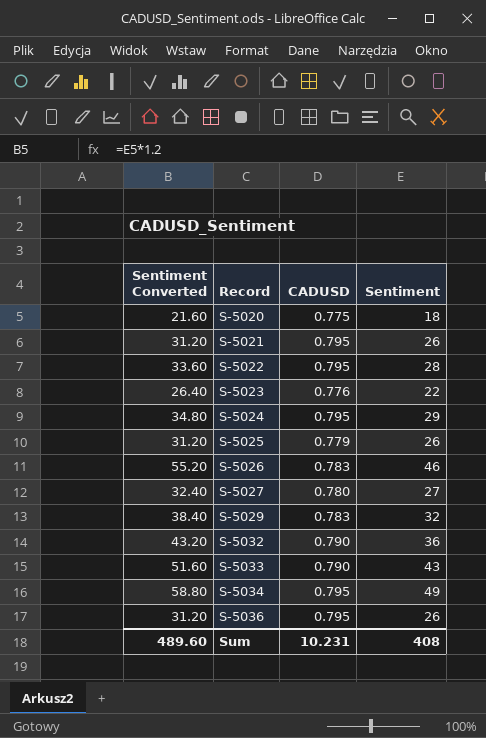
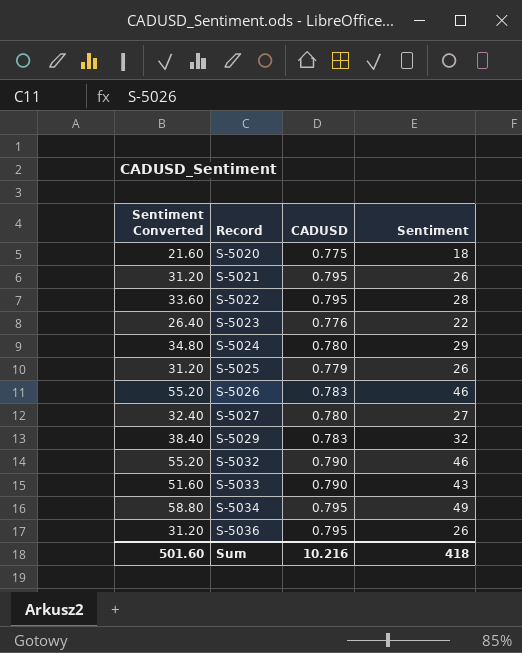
S-5024 | CADUSD: 0.795 -> 0.780
S-5032 | Sentiment Converted: 43.20 -> 55.20
S-5032 | Sentiment: 36 -> 46
Sum | Sentiment Converted: 489.60 -> 501.60
Sum | CADUSD: 10.231 -> 10.216
Sum | Sentiment: 408 -> 418

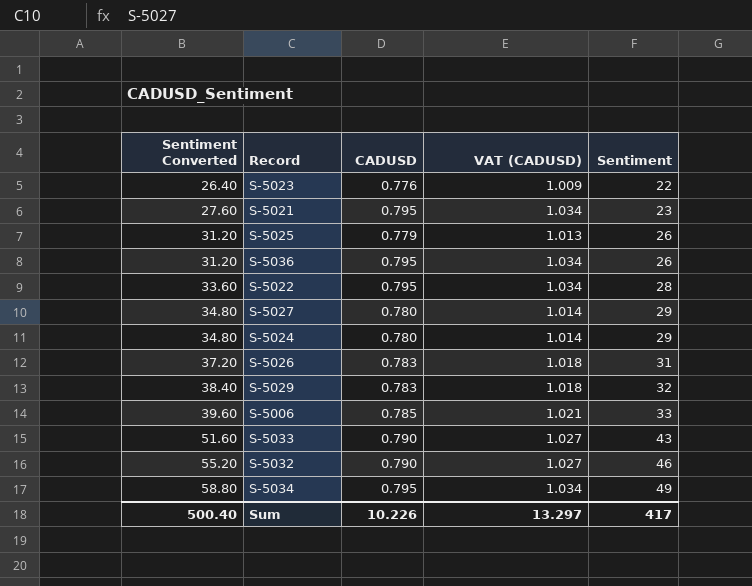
row order: Record ascending -> Sentiment Converted ascending
column VAT (CADUSD) | formula: none -> [CADUSD] * 1.3
row S-5020: 21.60 | 0.775 | 18 -> none
S-5021 | Sentiment Converted: 31.20 -> 27.60
S-5021 | Sentiment: 26 -> 23
S-5027 | Sentiment Converted: 32.40 -> 34.80
S-5027 | Sentiment: 27 -> 29
S-5026 | Sentiment Converted: 55.20 -> 37.20
S-5026 | Sentiment: 46 -> 31
row S-5006: none -> 39.60 | 0.785 | 1.021 | 33
Sum | Sentiment Converted: 501.60 -> 500.40
Sum | CADUSD: 10.216 -> 10.226
Sum | Sentiment: 418 -> 417

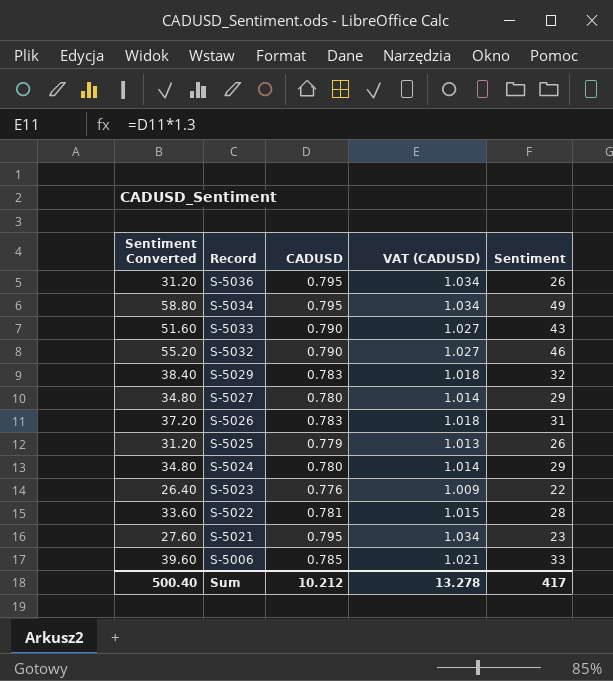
row order: Sentiment Converted ascending -> Record descending
S-5022 | CADUSD: 0.795 -> 0.781
S-5022 | VAT (CADUSD): 1.034 -> 1.015
Sum | CADUSD: 10.226 -> 10.212
Sum | VAT (CADUSD): 13.297 -> 13.278

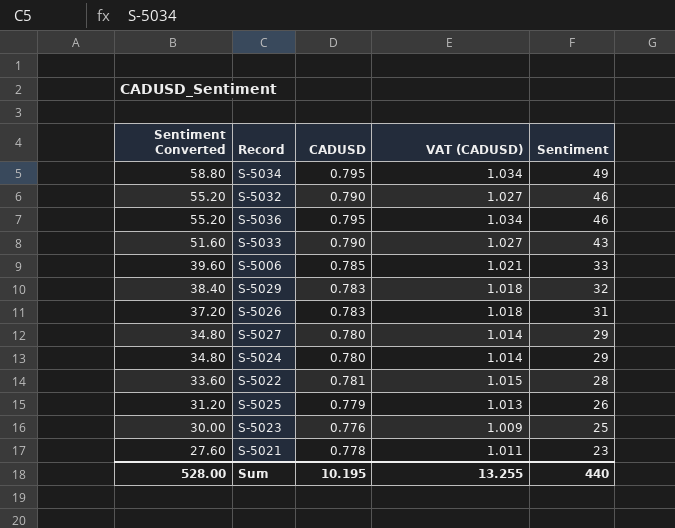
row order: Record descending -> Sentiment Converted descending
S-5036 | Sentiment Converted: 31.20 -> 55.20
S-5036 | Sentiment: 26 -> 46
S-5023 | Sentiment Converted: 26.40 -> 30.00
S-5023 | Sentiment: 22 -> 25
S-5021 | CADUSD: 0.795 -> 0.778
S-5021 | VAT (CADUSD): 1.034 -> 1.011
Sum | Sentiment Converted: 500.40 -> 528.00
Sum | CADUSD: 10.212 -> 10.195
Sum | VAT (CADUSD): 13.278 -> 13.255
Sum | Sentiment: 417 -> 440

